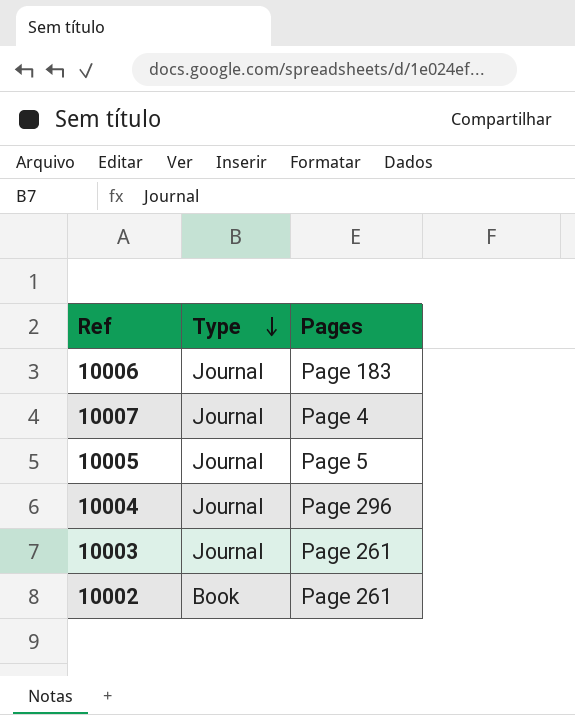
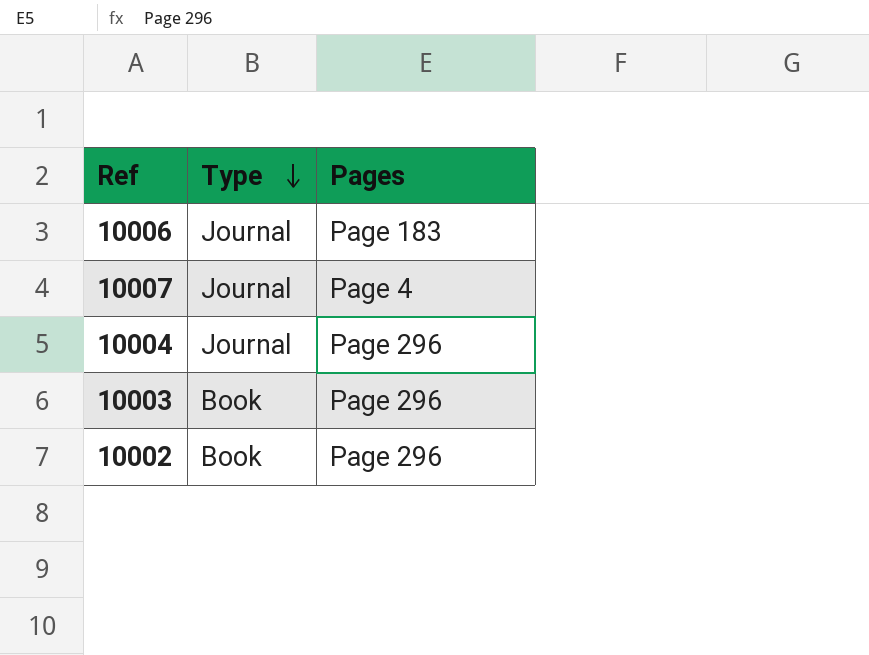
row 10005: Journal | Page 5 -> none
10003 | Type: Journal -> Book
10003 | Pages: Page 261 -> Page 296
10002 | Pages: Page 261 -> Page 296

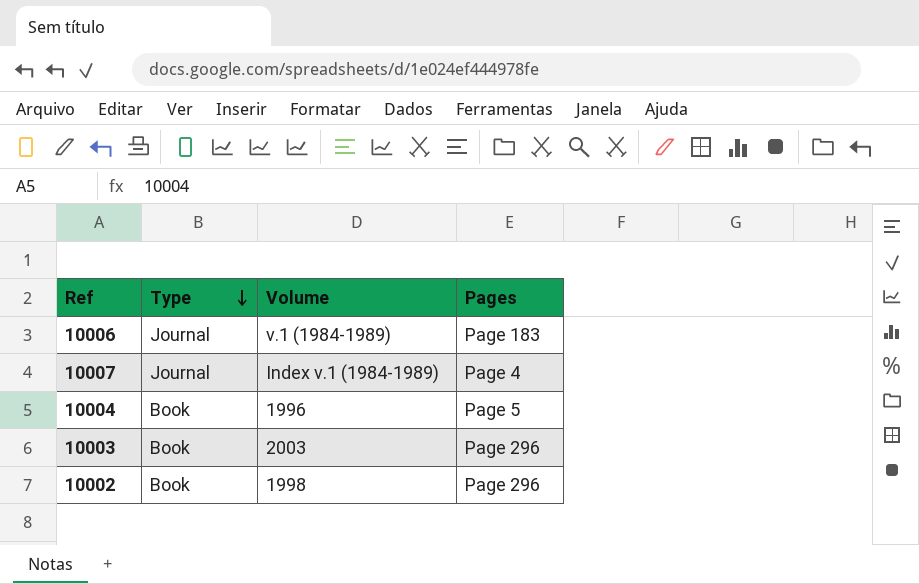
column Volume | position: none -> 3
10004 | Type: Journal -> Book
10004 | Pages: Page 296 -> Page 5

